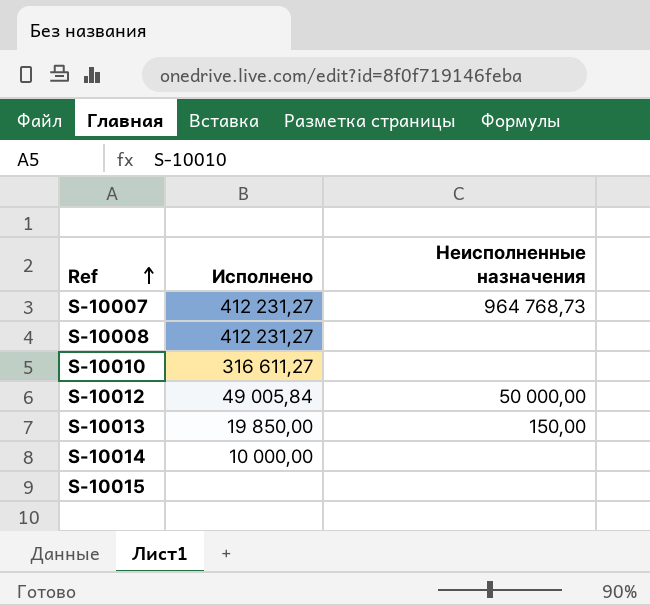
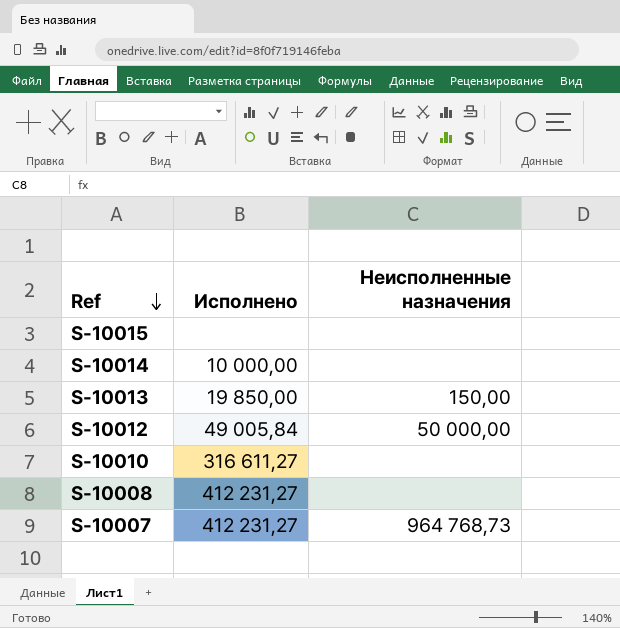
row order: Ref ascending -> Ref descending

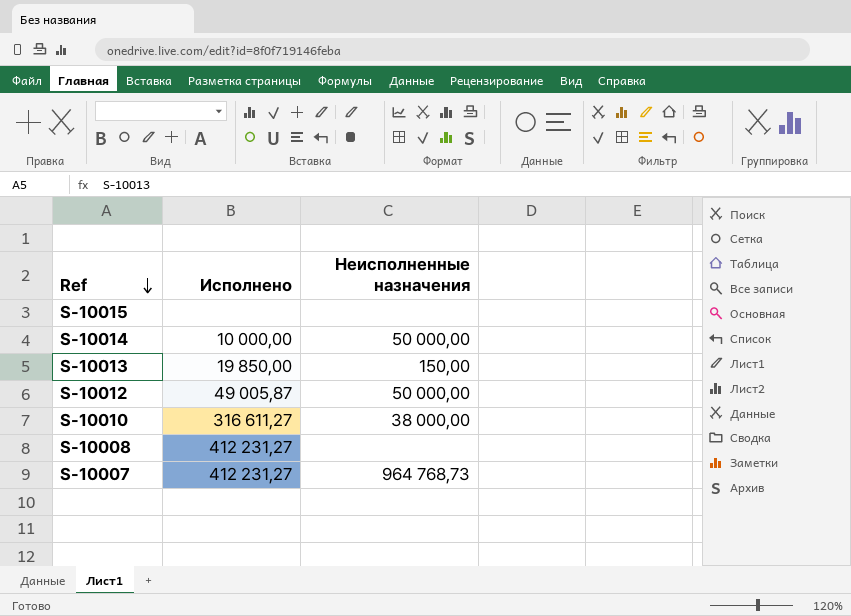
S-10014 | Неисполненные назначения: none -> 50 000,00
S-10012 | Исполнено: 49 005,84 -> 49 005,87
S-10010 | Неисполненные назначения: none -> 38 000,00

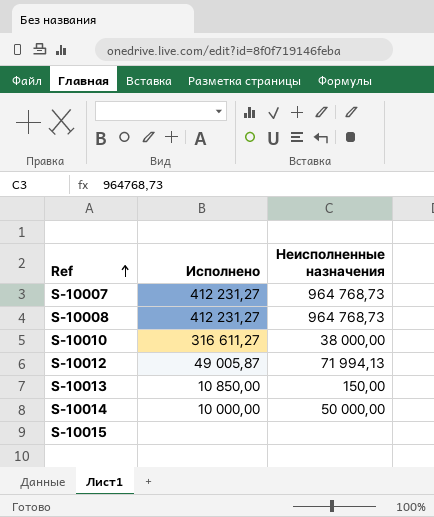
row order: Ref descending -> Ref ascending
S-10008 | Неисполненные назначения: none -> 964 768,73
S-10012 | Неисполненные назначения: 50 000,00 -> 71 994,13
S-10013 | Исполнено: 19 850,00 -> 10 850,00

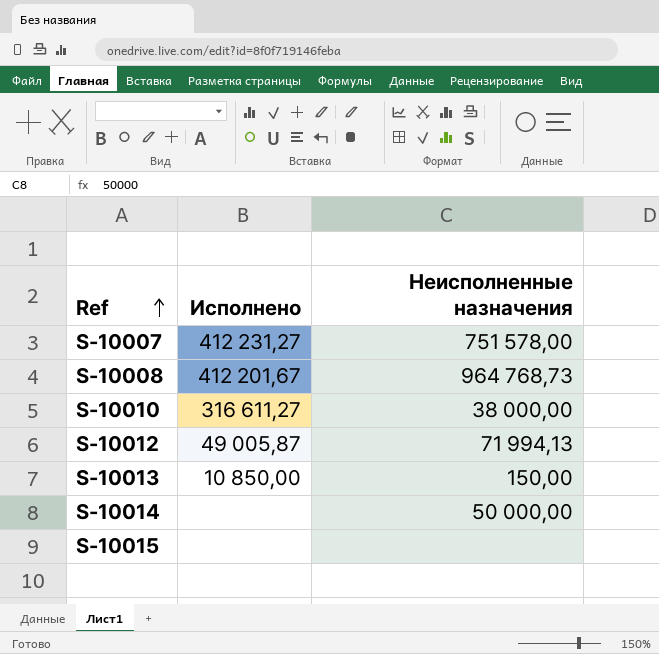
S-10007 | Неисполненные назначения: 964 768,73 -> 751 578,00
S-10008 | Исполнено: 412 231,27 -> 412 201,67
S-10014 | Исполнено: 10 000,00 -> none

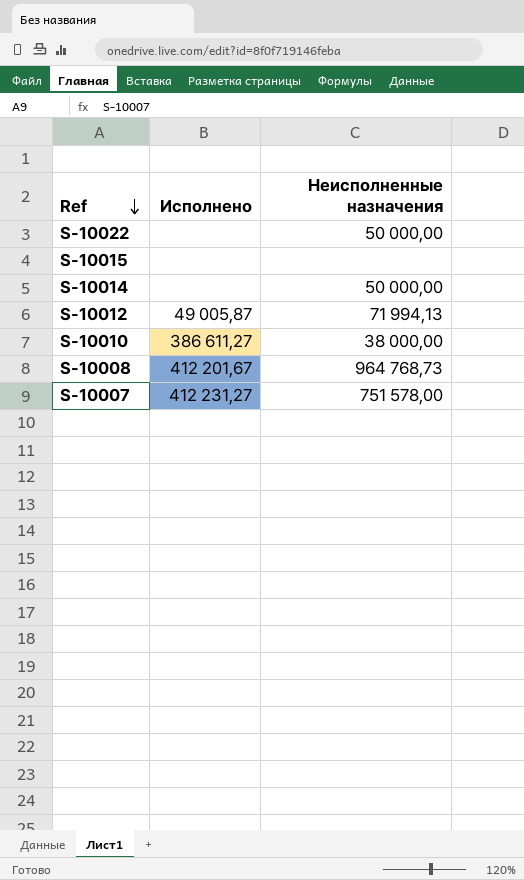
row order: Ref ascending -> Ref descending
row S-10013: 10 850,00 | 150,00 -> none
row S-10022: none -> none | 50 000,00
S-10010 | Исполнено: 316 611,27 -> 386 611,27

